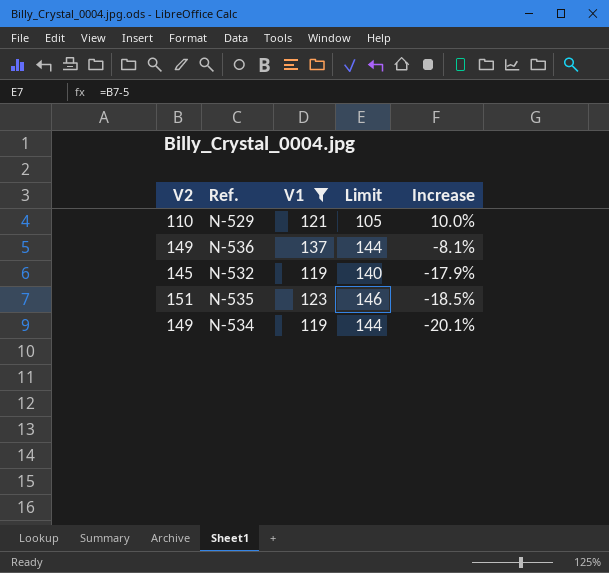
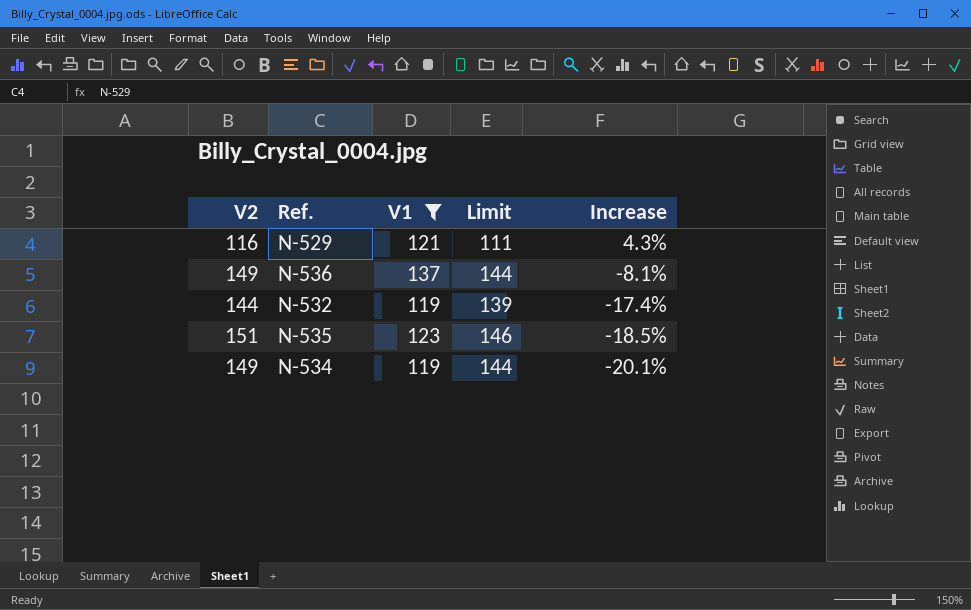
N-529 | V2: 110 -> 116
N-529 | Limit: 105 -> 111
N-529 | Increase: 10.0% -> 4.3%
N-532 | V2: 145 -> 144
N-532 | Limit: 140 -> 139
N-532 | Increase: -17.9% -> -17.4%

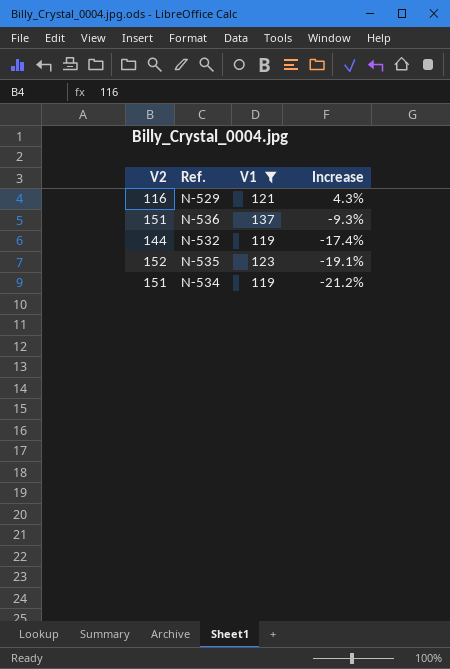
column Limit | formula: [V2] - 5 -> none
N-536 | V2: 149 -> 151
N-536 | Increase: -8.1% -> -9.3%
N-535 | V2: 151 -> 152
N-535 | Increase: -18.5% -> -19.1%
N-534 | V2: 149 -> 151
N-534 | Increase: -20.1% -> -21.2%

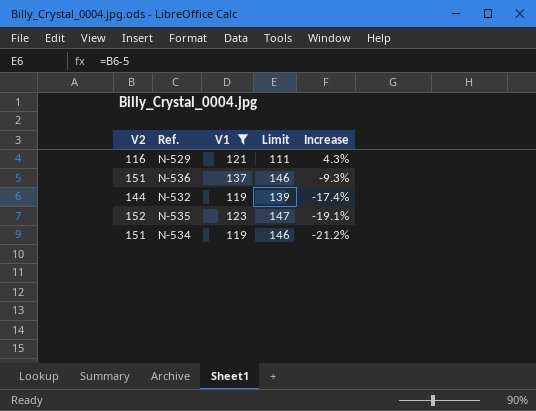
column Limit | formula: none -> [V2] - 5

